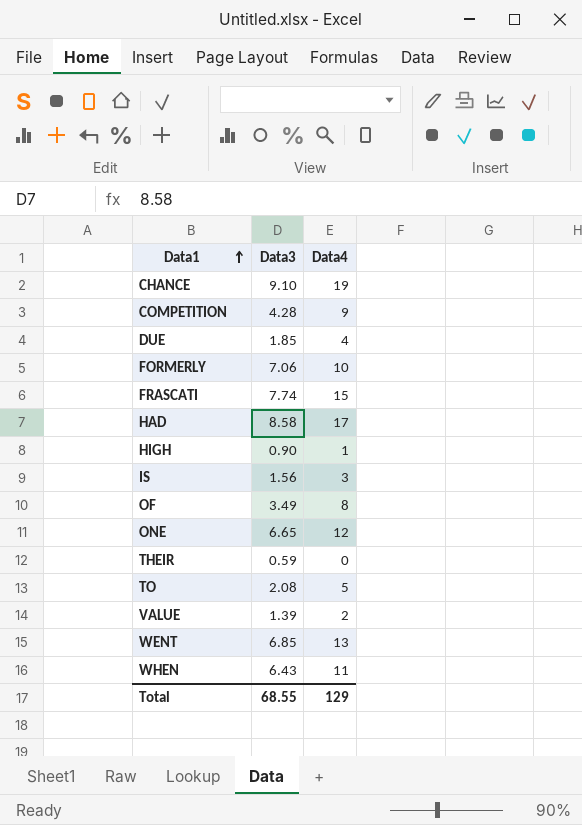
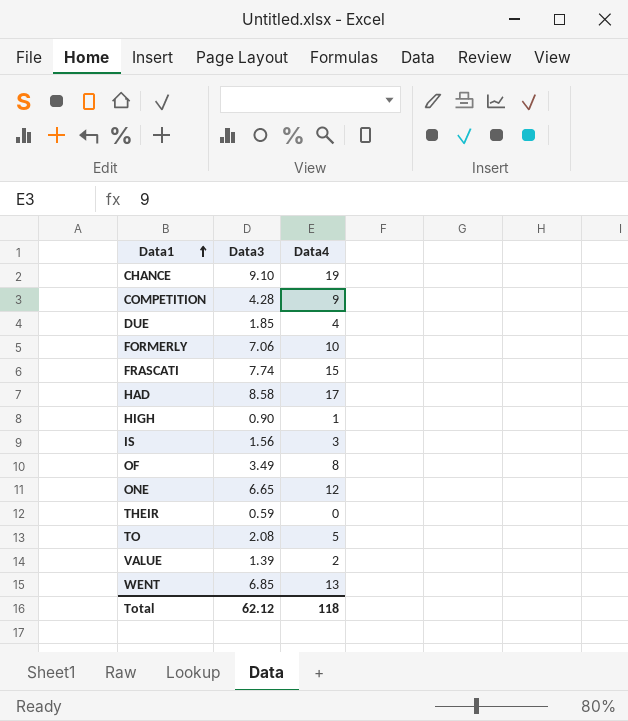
row WHEN: 6.43 | 11 -> none
Total | Data3: 68.55 -> 62.12
Total | Data4: 129 -> 118

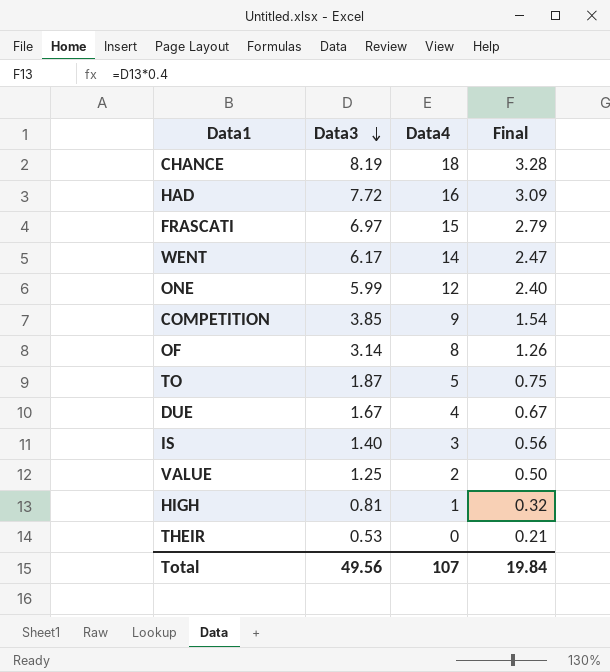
row order: Data1 ascending -> Data3 descending
column Final | formula: none -> [Data3] * 0.4
row FORMERLY: 7.06 | 10 -> none
CHANCE | Data3: 9.10 -> 8.19
CHANCE | Data4: 19 -> 18
HAD | Data3: 8.58 -> 7.72
HAD | Data4: 17 -> 16
FRASCATI | Data3: 7.74 -> 6.97
WENT | Data3: 6.85 -> 6.17
WENT | Data4: 13 -> 14
ONE | Data3: 6.65 -> 5.99
COMPETITION | Data3: 4.28 -> 3.85
OF | Data3: 3.49 -> 3.14
TO | Data3: 2.08 -> 1.87
DUE | Data3: 1.85 -> 1.67
IS | Data3: 1.56 -> 1.40
VALUE | Data3: 1.39 -> 1.25
HIGH | Data3: 0.90 -> 0.81
THEIR | Data3: 0.59 -> 0.53
Total | Data3: 62.12 -> 49.56
Total | Data4: 118 -> 107

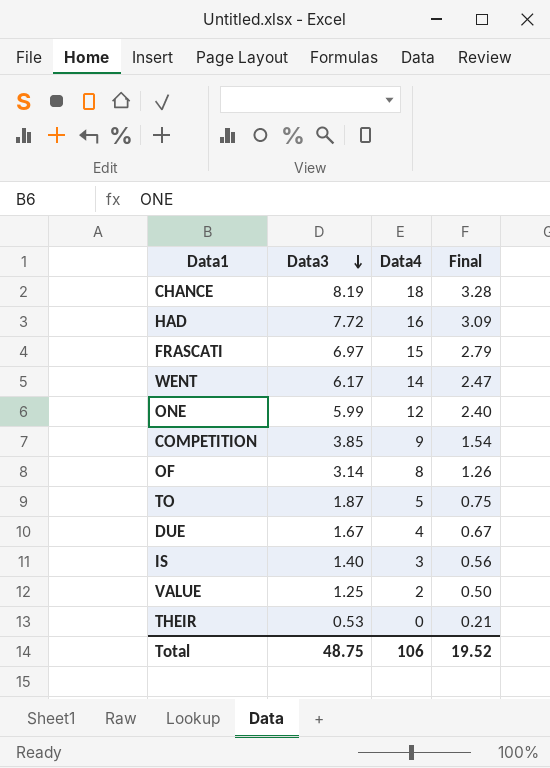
row HIGH: 0.81 | 1 | 0.32 -> none
Total | Data3: 49.56 -> 48.75
Total | Data4: 107 -> 106
Total | Final: 19.84 -> 19.52

